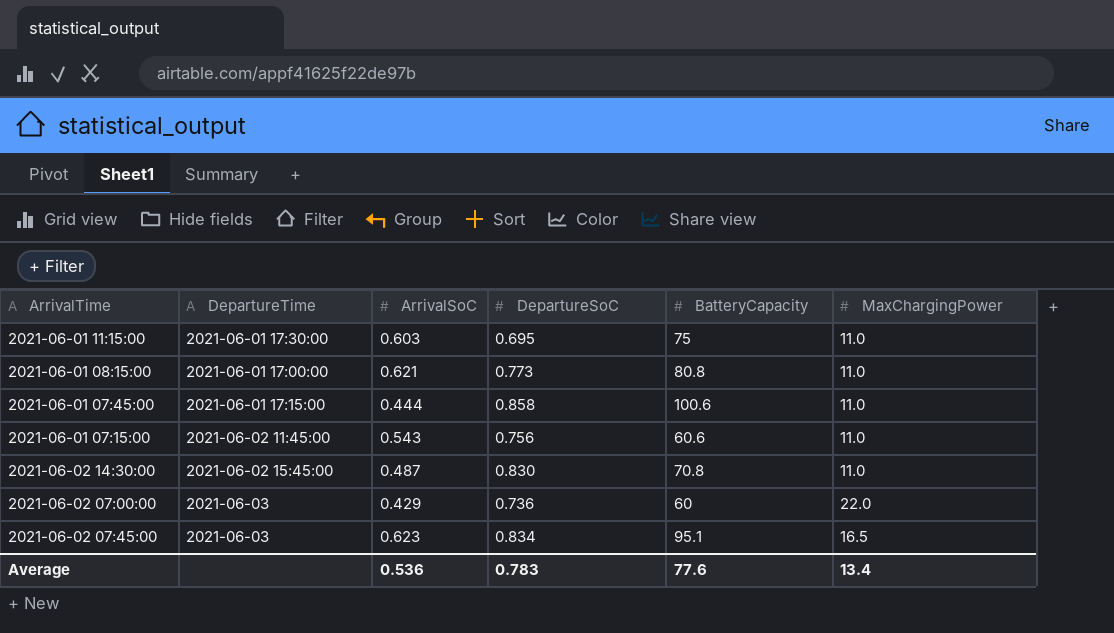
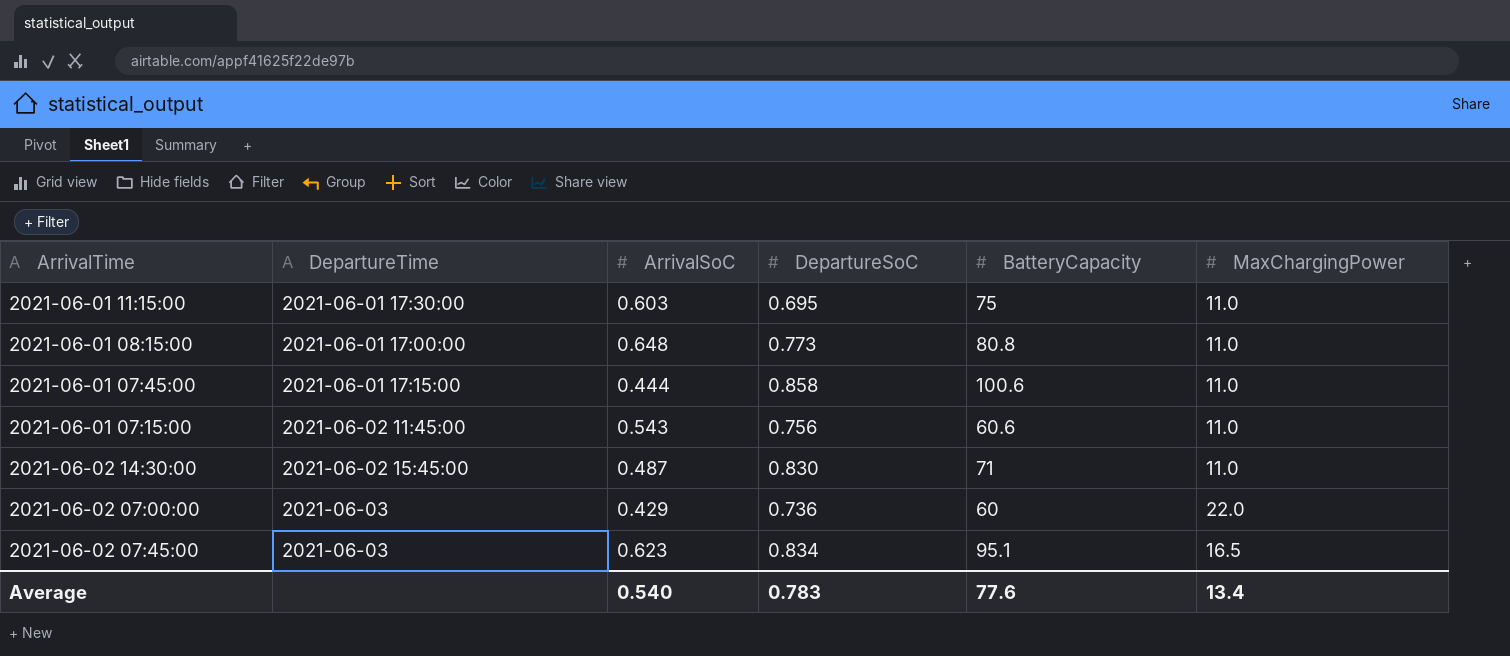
2021-06-01 08:15:00 | ArrivalSoC: 0.621 -> 0.648
2021-06-02 14:30:00 | BatteryCapacity: 70.8 -> 71
Average | ArrivalSoC: 0.536 -> 0.540

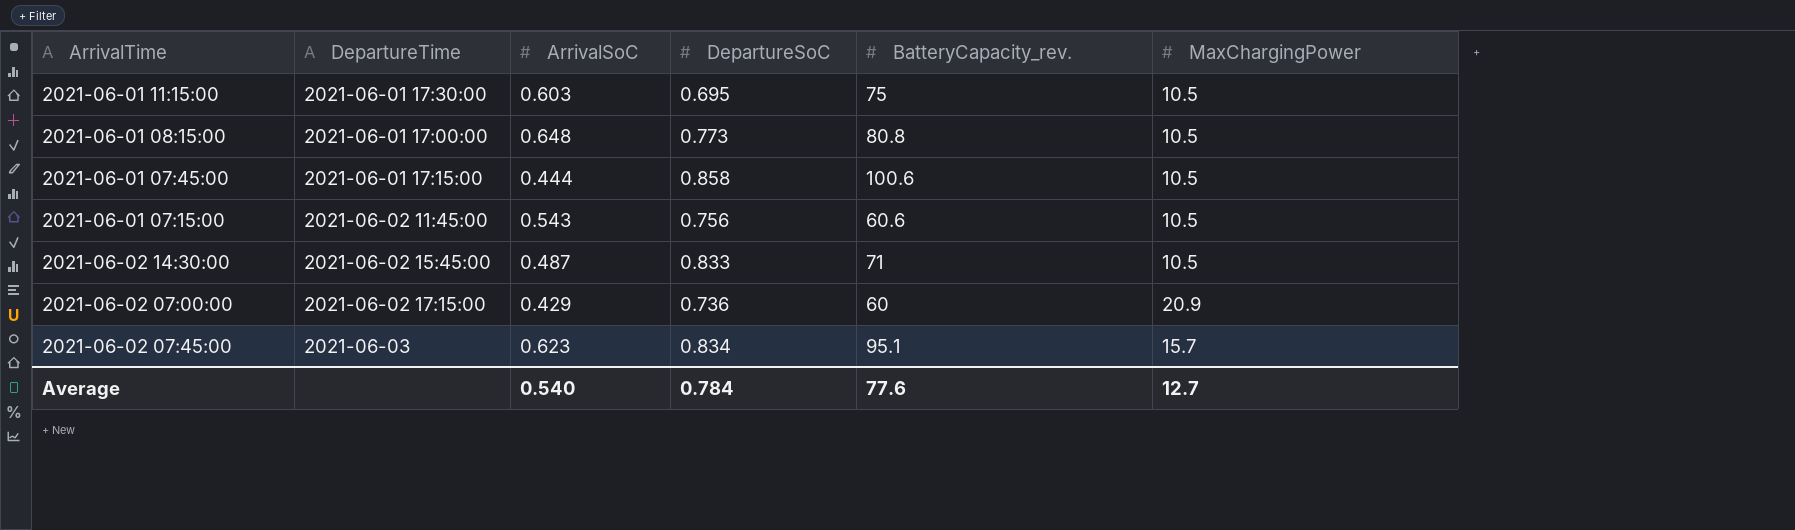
column name: BatteryCapacity -> BatteryCapacity_rev.
2021-06-01 11:15:00 | MaxChargingPower: 11.0 -> 10.5
2021-06-01 08:15:00 | MaxChargingPower: 11.0 -> 10.5
2021-06-01 07:45:00 | MaxChargingPower: 11.0 -> 10.5
2021-06-01 07:15:00 | MaxChargingPower: 11.0 -> 10.5
2021-06-02 14:30:00 | DepartureSoC: 0.830 -> 0.833
2021-06-02 14:30:00 | MaxChargingPower: 11.0 -> 10.5
2021-06-02 07:00:00 | DepartureTime: 2021-06-03 -> 2021-06-02 17:15:00
2021-06-02 07:00:00 | MaxChargingPower: 22.0 -> 20.9
2021-06-02 07:45:00 | MaxChargingPower: 16.5 -> 15.7
Average | DepartureSoC: 0.783 -> 0.784
Average | MaxChargingPower: 13.4 -> 12.7

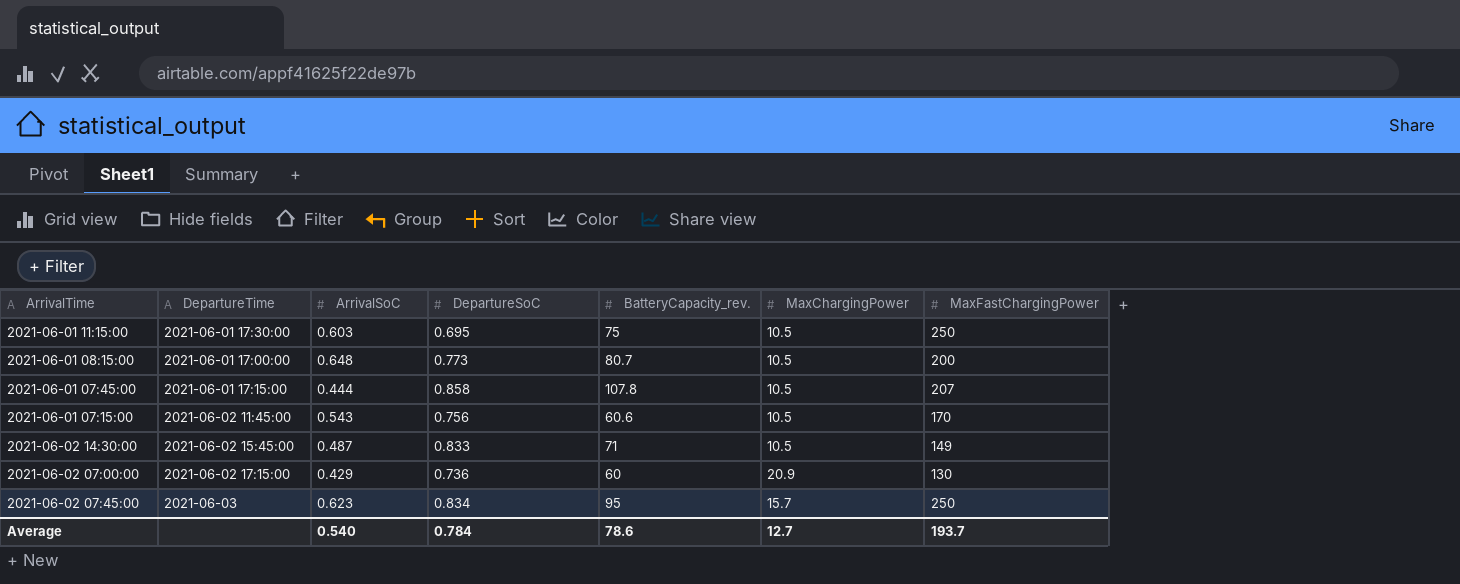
column MaxFastChargingPower | position: none -> 7
2021-06-01 08:15:00 | BatteryCapacity_rev.: 80.8 -> 80.7
2021-06-01 07:45:00 | BatteryCapacity_rev.: 100.6 -> 107.8
2021-06-02 07:45:00 | BatteryCapacity_rev.: 95.1 -> 95
Average | BatteryCapacity_rev.: 77.6 -> 78.6

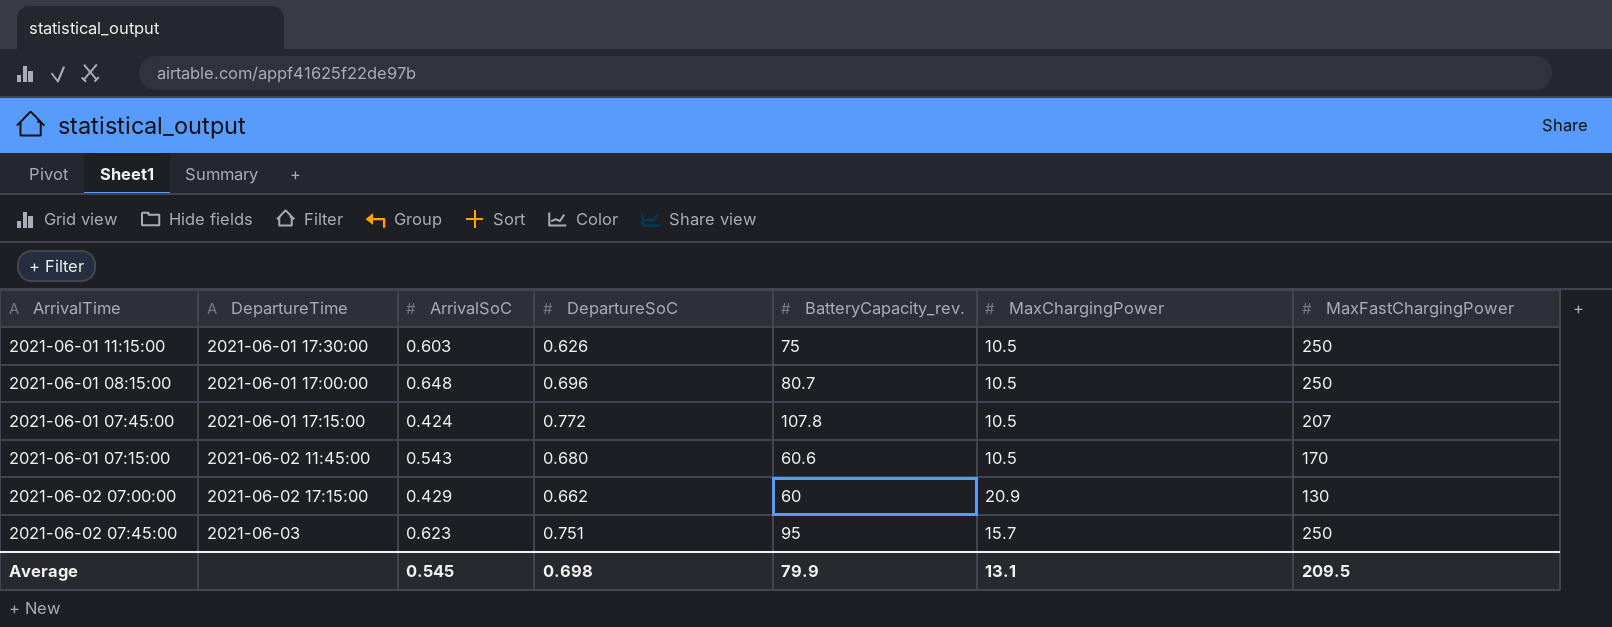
row 2021-06-02 14:30:00: 2021-06-02 15:45:00 | 0.487 | 0.833 | 71 | 10.5 | 149 -> none
2021-06-01 11:15:00 | DepartureSoC: 0.695 -> 0.626
2021-06-01 08:15:00 | DepartureSoC: 0.773 -> 0.696
2021-06-01 08:15:00 | MaxFastChargingPower: 200 -> 250
2021-06-01 07:45:00 | ArrivalSoC: 0.444 -> 0.424
2021-06-01 07:45:00 | DepartureSoC: 0.858 -> 0.772
2021-06-01 07:15:00 | DepartureSoC: 0.756 -> 0.680
2021-06-02 07:00:00 | DepartureSoC: 0.736 -> 0.662
2021-06-02 07:45:00 | DepartureSoC: 0.834 -> 0.751
Average | ArrivalSoC: 0.540 -> 0.545
Average | DepartureSoC: 0.784 -> 0.698
Average | BatteryCapacity_rev.: 78.6 -> 79.9
Average | MaxChargingPower: 12.7 -> 13.1
Average | MaxFastChargingPower: 193.7 -> 209.5

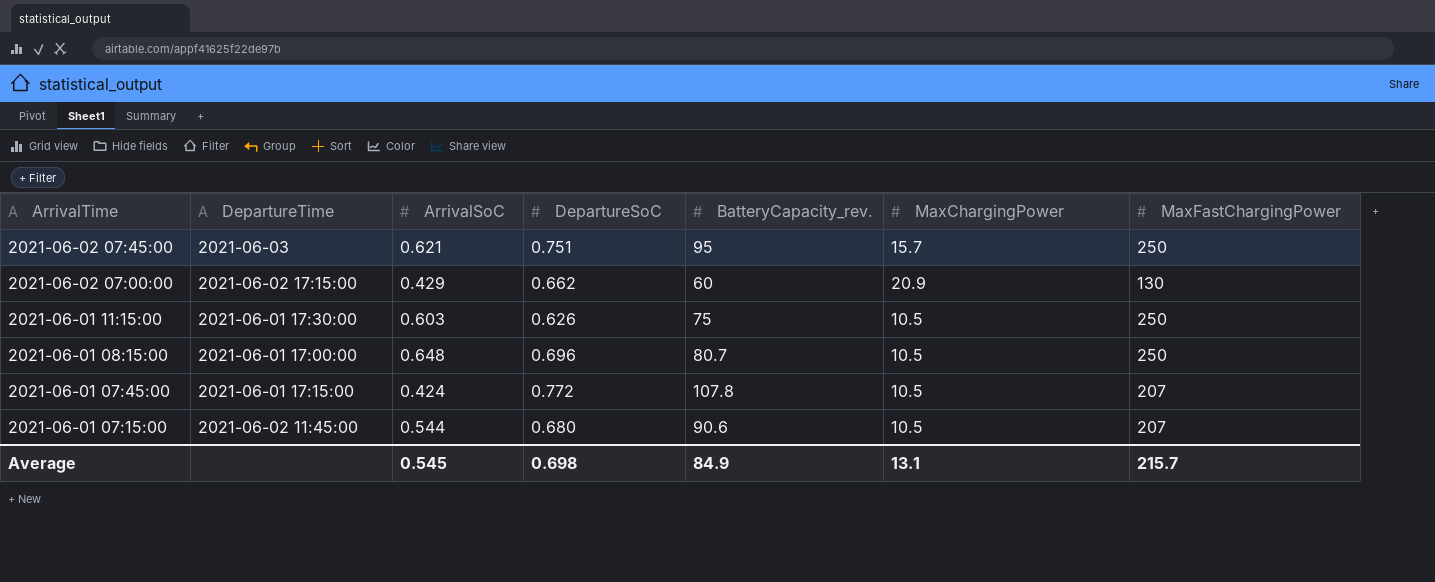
row order: none -> ArrivalTime descending
2021-06-02 07:45:00 | ArrivalSoC: 0.623 -> 0.621
2021-06-01 07:15:00 | ArrivalSoC: 0.543 -> 0.544
2021-06-01 07:15:00 | BatteryCapacity_rev.: 60.6 -> 90.6
2021-06-01 07:15:00 | MaxFastChargingPower: 170 -> 207
Average | BatteryCapacity_rev.: 79.9 -> 84.9
Average | MaxFastChargingPower: 209.5 -> 215.7

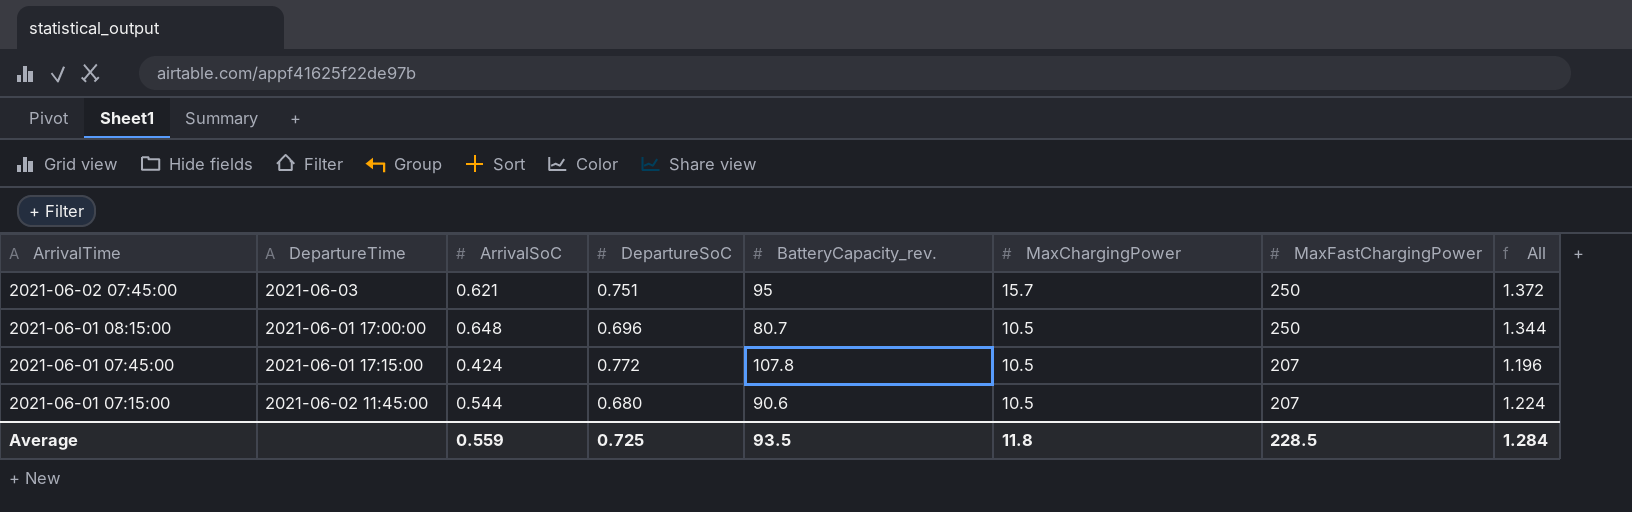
column All | formula: none -> [ArrivalSoC] + [DepartureSoC]
row 2021-06-02 07:00:00: 2021-06-02 17:15:00 | 0.429 | 0.662 | 60 | 20.9 | 130 -> none
row 2021-06-01 11:15:00: 2021-06-01 17:30:00 | 0.603 | 0.626 | 75 | 10.5 | 250 -> none
Average | ArrivalSoC: 0.545 -> 0.559
Average | DepartureSoC: 0.698 -> 0.725
Average | BatteryCapacity_rev.: 84.9 -> 93.5
Average | MaxChargingPower: 13.1 -> 11.8
Average | MaxFastChargingPower: 215.7 -> 228.5

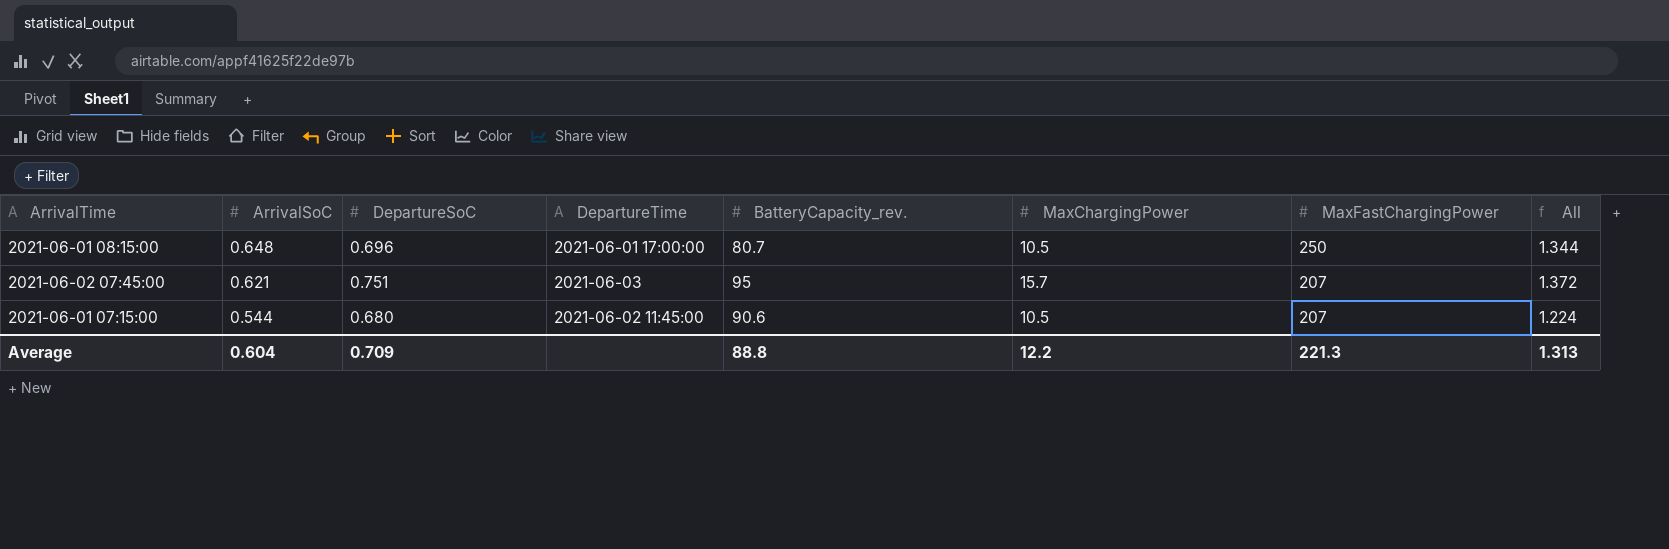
row order: ArrivalTime descending -> ArrivalSoC descending
column DepartureTime | position: 2 -> 4
row 2021-06-01 07:45:00: 2021-06-01 17:15:00 | 0.424 | 0.772 | 107.8 | 10.5 | 207 | 1.196 -> none
2021-06-02 07:45:00 | MaxFastChargingPower: 250 -> 207
Average | ArrivalSoC: 0.559 -> 0.604
Average | DepartureSoC: 0.725 -> 0.709
Average | BatteryCapacity_rev.: 93.5 -> 88.8
Average | MaxChargingPower: 11.8 -> 12.2
Average | MaxFastChargingPower: 228.5 -> 221.3
Average | All: 1.284 -> 1.313

